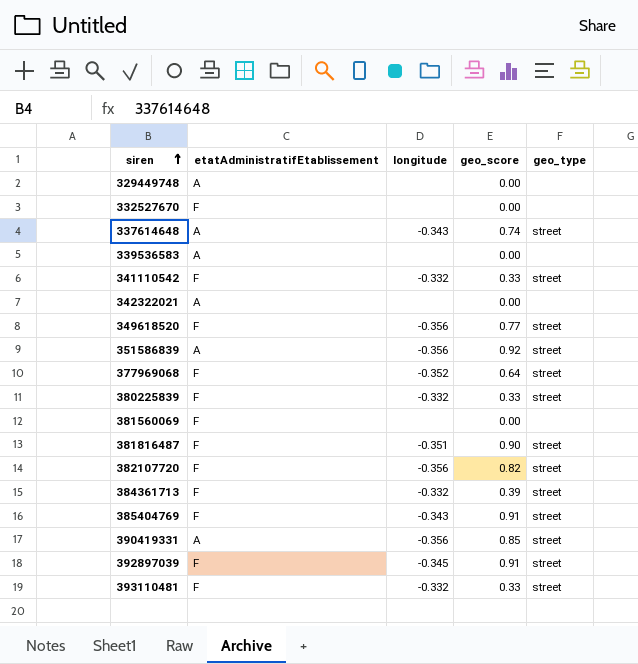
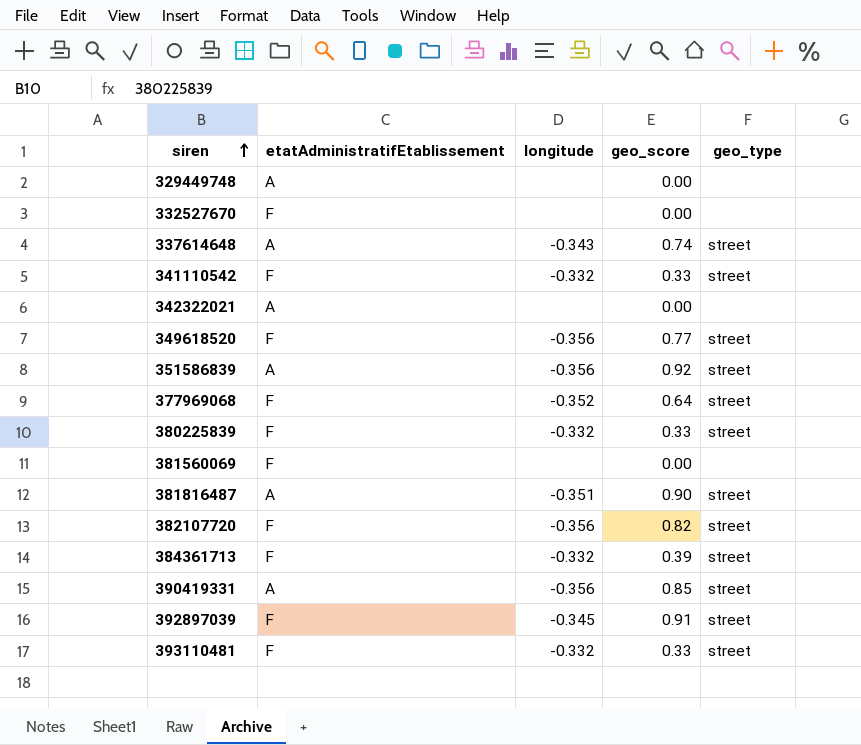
row 339536583: A | none | 0.00 | none -> none
row 385404769: F | -0.343 | 0.91 | street -> none
381816487 | etatAdministratifEtablissement: F -> A

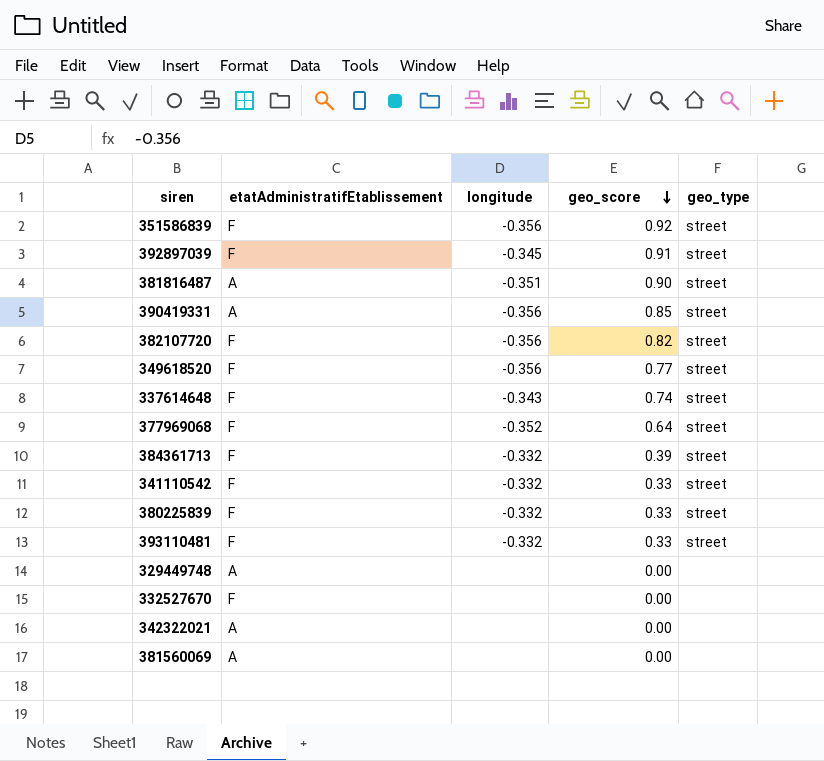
row order: siren ascending -> geo_score descending
351586839 | etatAdministratifEtablissement: A -> F
337614648 | etatAdministratifEtablissement: A -> F
381560069 | etatAdministratifEtablissement: F -> A

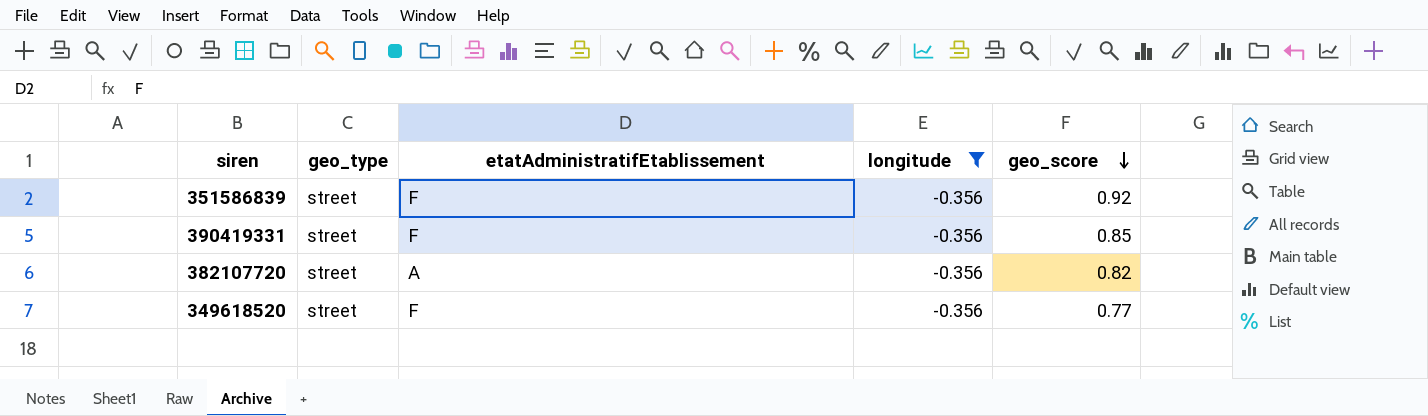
filter: none -> longitude = -0.356
column geo_type | position: 5 -> 2
390419331 | etatAdministratifEtablissement: A -> F
382107720 | etatAdministratifEtablissement: F -> A

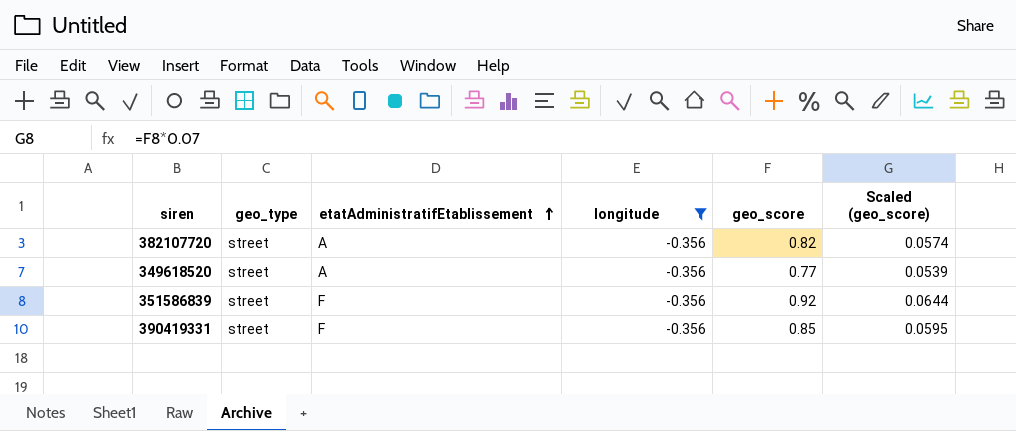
row order: geo_score descending -> etatAdministratifEtablissement ascending
column Scaled (geo_score) | formula: none -> [geo_score] * 0.07
349618520 | etatAdministratifEtablissement: F -> A

